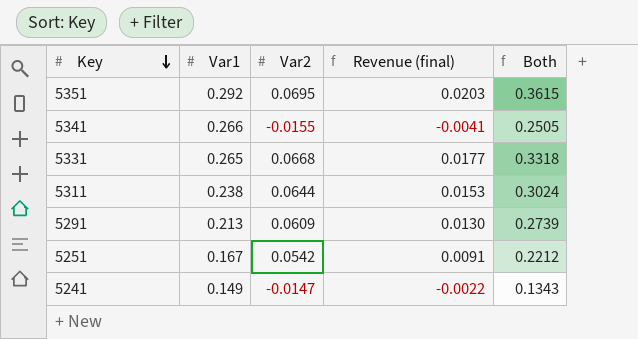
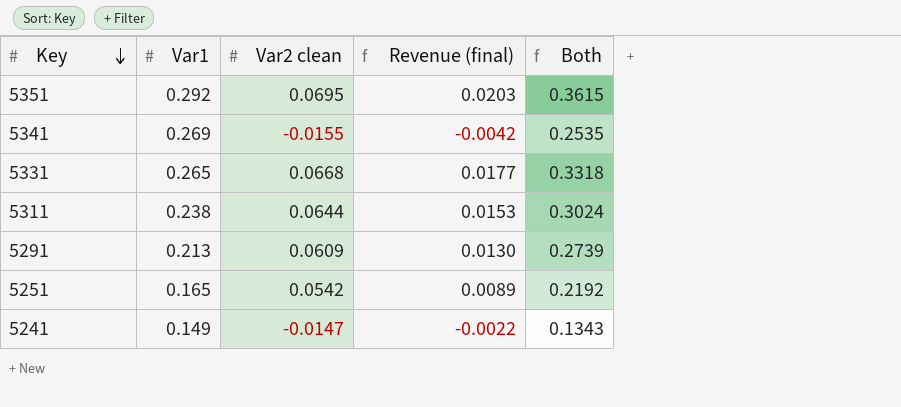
column name: Var2 -> Var2 clean
5341 | Var1: 0.266 -> 0.269
5341 | Revenue (final): -0.0041 -> -0.0042
5341 | Both: 0.2505 -> 0.2535
5251 | Var1: 0.167 -> 0.165
5251 | Revenue (final): 0.0091 -> 0.0089
5251 | Both: 0.2212 -> 0.2192

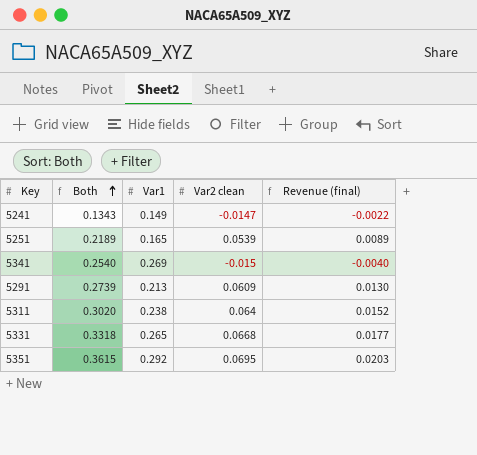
row order: Key descending -> Both ascending
column Both | position: 5 -> 2
5251 | Both: 0.2192 -> 0.2189
5251 | Var2 clean: 0.0542 -> 0.0539
5341 | Both: 0.2535 -> 0.2540
5341 | Var2 clean: -0.0155 -> -0.015
5341 | Revenue (final): -0.0042 -> -0.0040
5311 | Both: 0.3024 -> 0.3020
5311 | Var2 clean: 0.0644 -> 0.064
5311 | Revenue (final): 0.0153 -> 0.0152

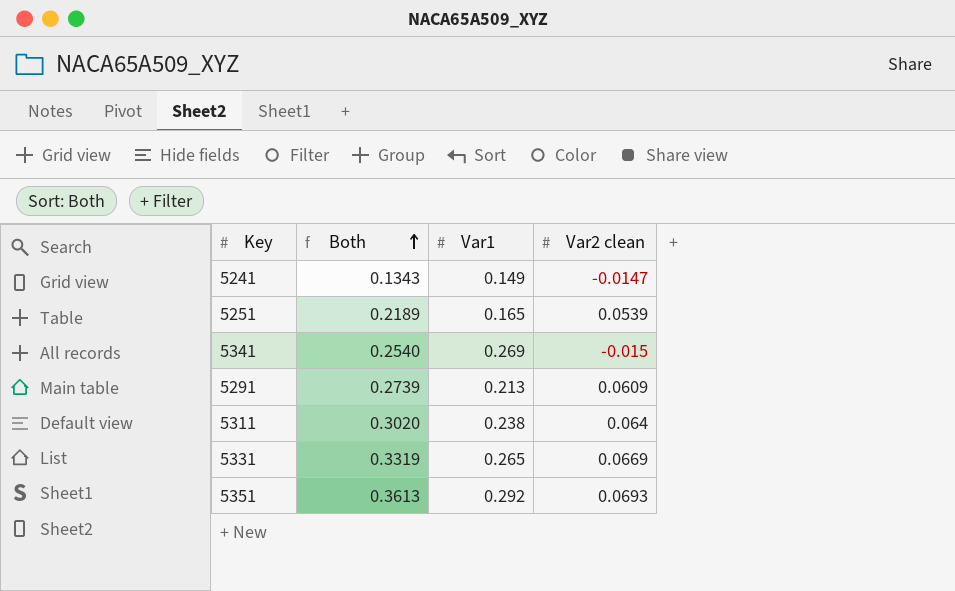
column Revenue (final) | formula: [Var1] * [Var2 clean] -> none
5331 | Both: 0.3318 -> 0.3319
5331 | Var2 clean: 0.0668 -> 0.0669
5351 | Both: 0.3615 -> 0.3613
5351 | Var2 clean: 0.0695 -> 0.0693

